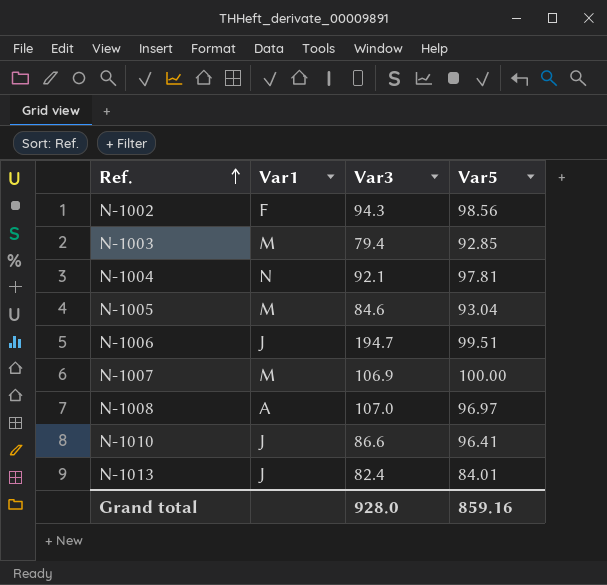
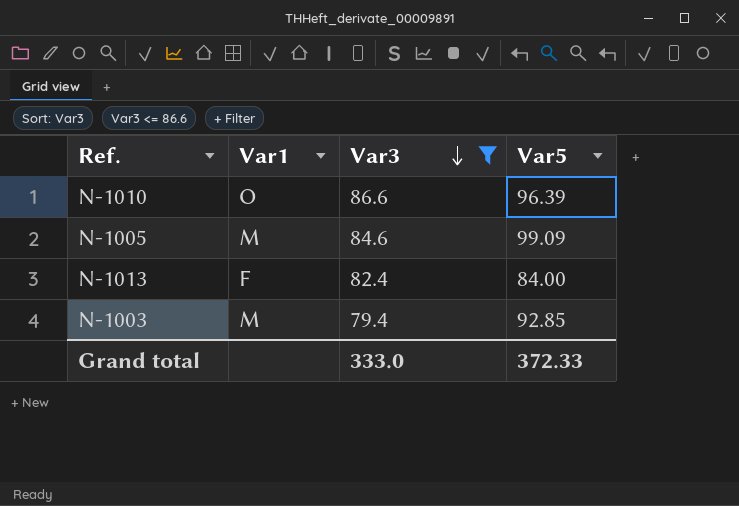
filter: none -> Var3 <= 86.6
row order: Ref. ascending -> Var3 descending
N-1010 | Var1: J -> O
N-1010 | Var5: 96.41 -> 96.39
N-1005 | Var5: 93.04 -> 99.09
N-1013 | Var1: J -> F
N-1013 | Var5: 84.01 -> 84.00
Grand total | Var3: 928.0 -> 333.0
Grand total | Var5: 859.16 -> 372.33

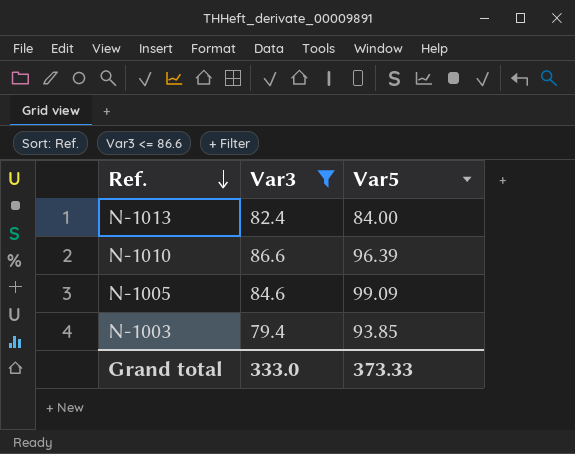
row order: Var3 descending -> Ref. descending
column Var1 | position: 2 -> none
N-1003 | Var5: 92.85 -> 93.85
Grand total | Var5: 372.33 -> 373.33

